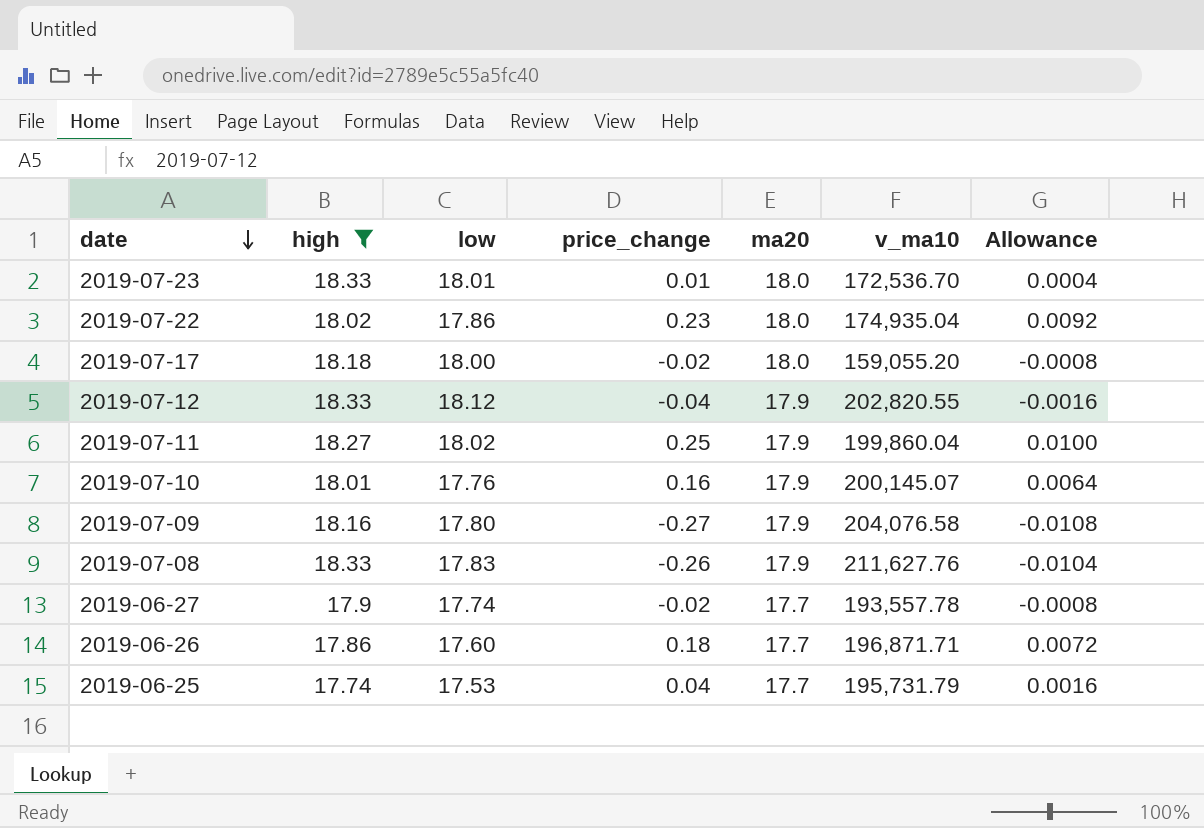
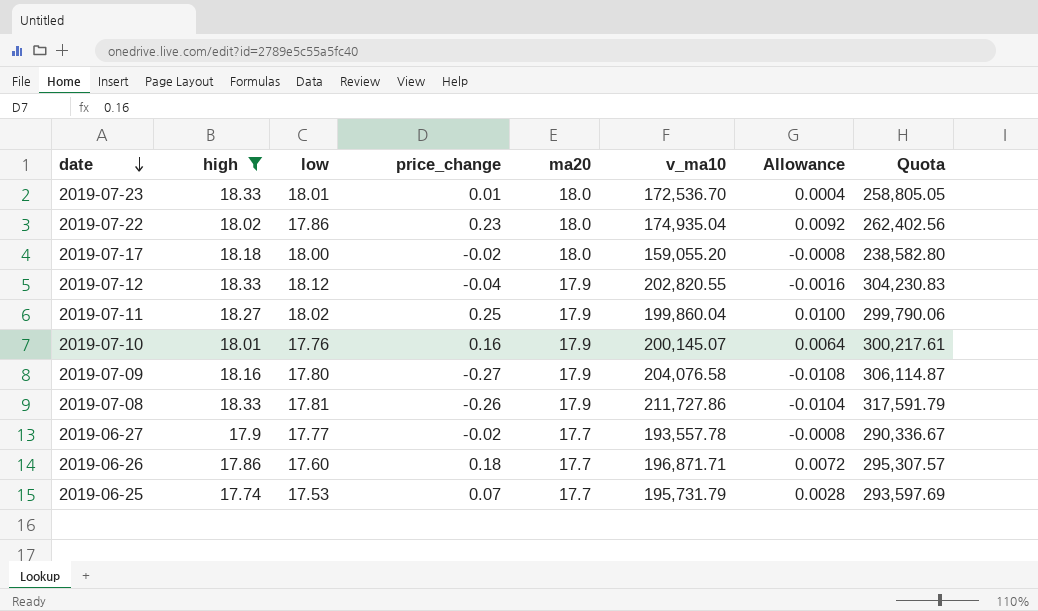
column Quota | formula: none -> [v_ma10] * 1.5
2019-07-08 | low: 17.83 -> 17.81
2019-07-08 | v_ma10: 211,627.76 -> 211,727.86
2019-06-27 | low: 17.74 -> 17.77
2019-06-25 | price_change: 0.04 -> 0.07
2019-06-25 | Allowance: 0.0016 -> 0.0028

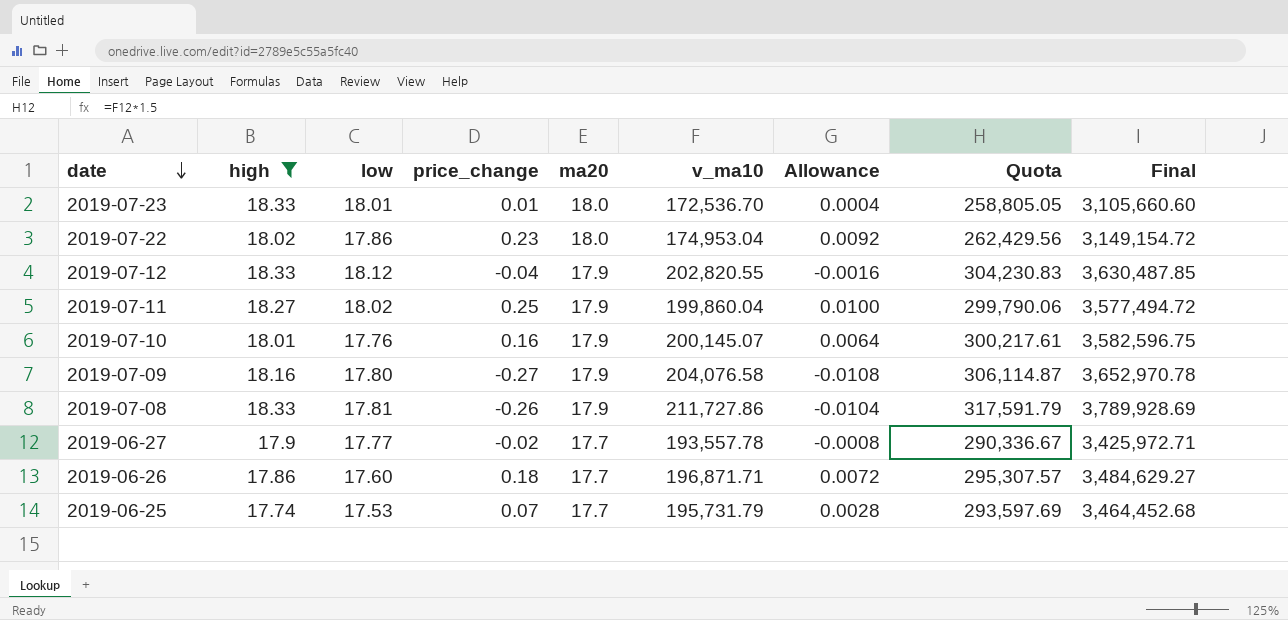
column Final | formula: none -> [ma20] * [v_ma10]
row 2019-07-17: 18.18 | 18.00 | -0.02 | 18.0 | 159,055.20 | -0.0008 | 238,582.80 -> none
2019-07-22 | v_ma10: 174,935.04 -> 174,953.04
2019-07-22 | Quota: 262,402.56 -> 262,429.56

